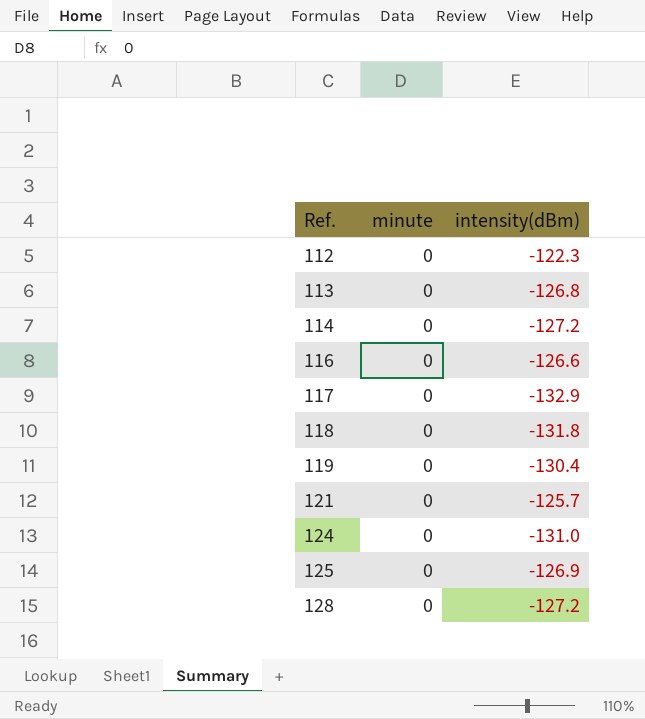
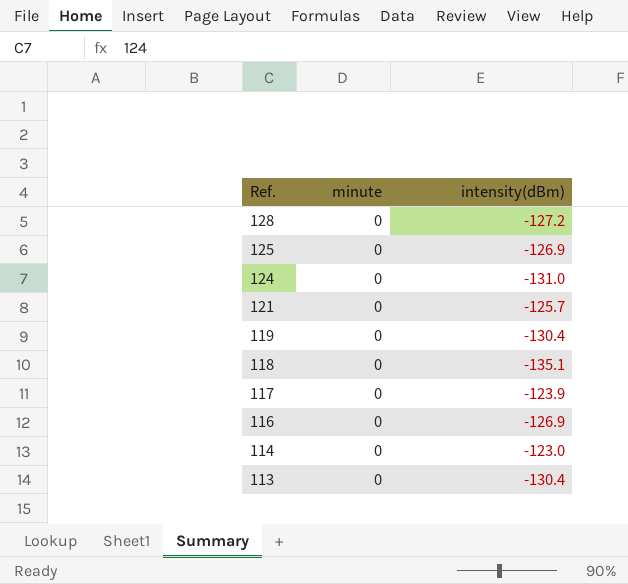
row order: Ref. ascending -> Ref. descending
row 112: 0 | -122.3 -> none
118 | intensity(dBm): -131.8 -> -135.1
117 | intensity(dBm): -132.9 -> -123.9
116 | intensity(dBm): -126.6 -> -126.9
114 | intensity(dBm): -127.2 -> -123.0
113 | intensity(dBm): -126.8 -> -130.4

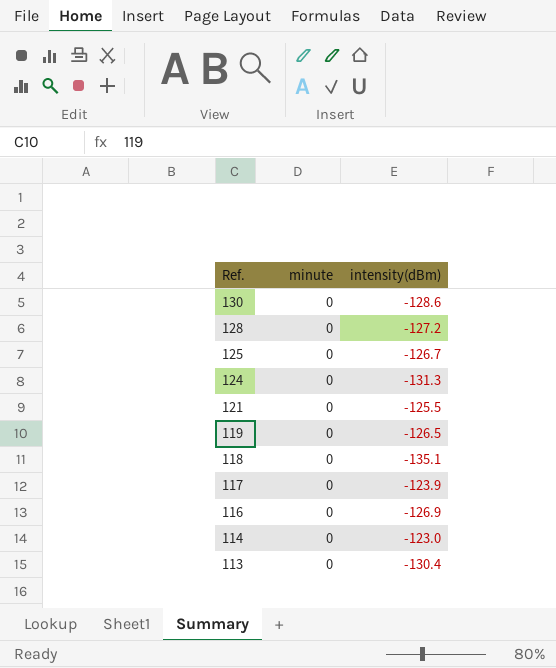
row 130: none -> 0 | -128.6
125 | intensity(dBm): -126.9 -> -126.7
124 | intensity(dBm): -131.0 -> -131.3
121 | intensity(dBm): -125.7 -> -125.5
119 | intensity(dBm): -130.4 -> -126.5

